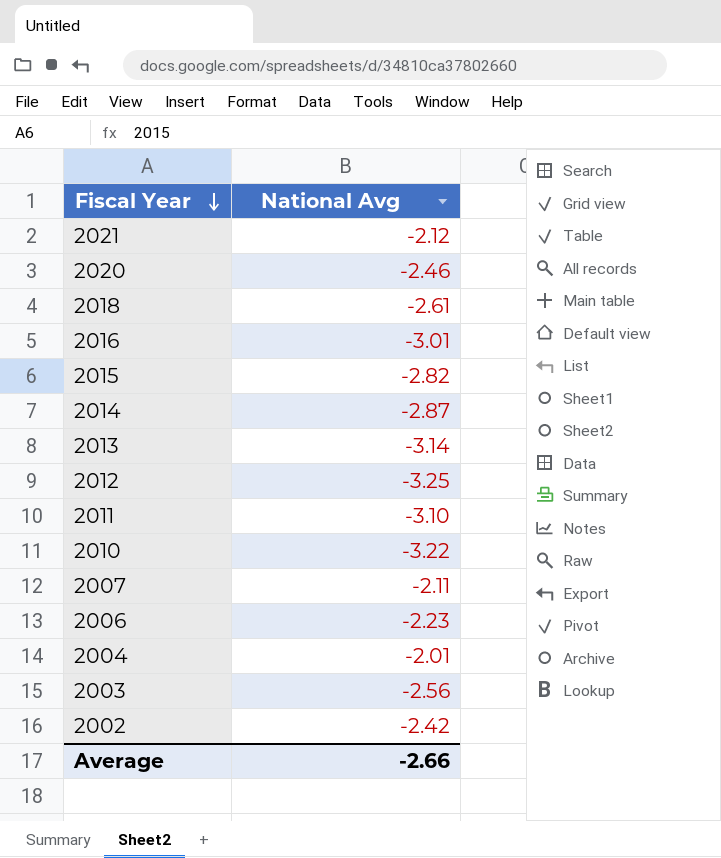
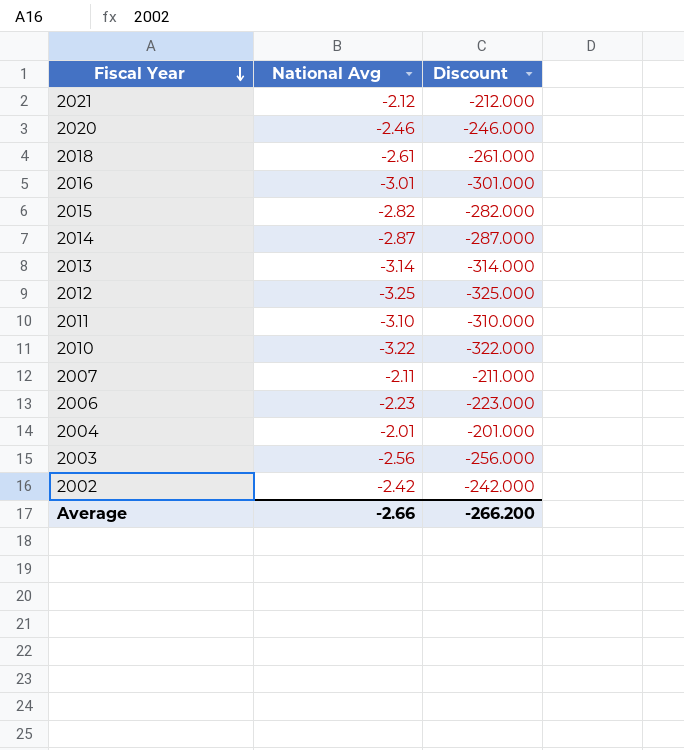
column Discount | formula: none -> [National Avg] * 100

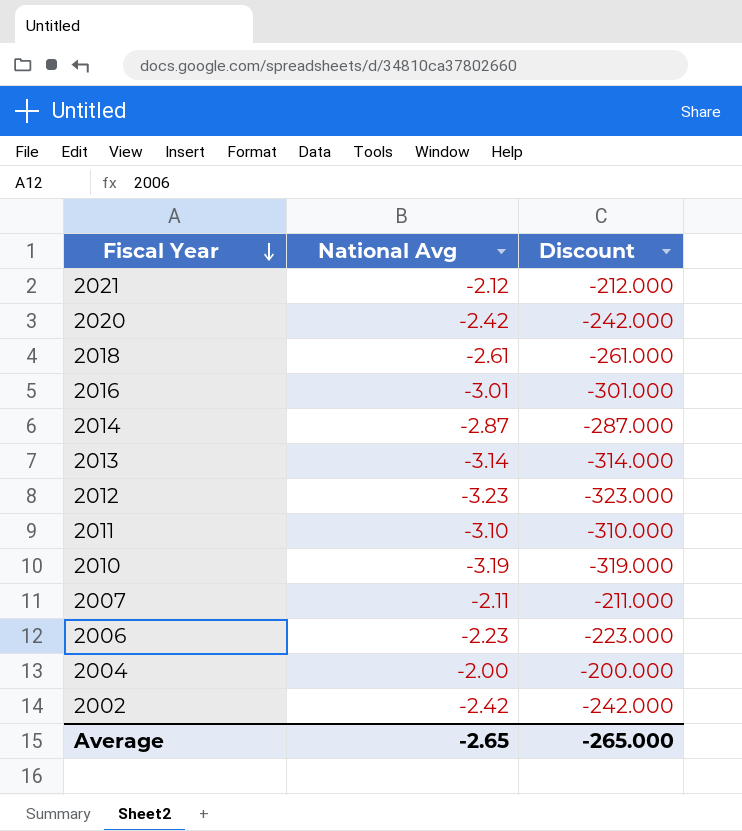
row 2015: -2.82 | -282.000 -> none
row 2003: -2.56 | -256.000 -> none
2020 | National Avg: -2.46 -> -2.42
2020 | Discount: -246.000 -> -242.000
2012 | National Avg: -3.25 -> -3.23
2012 | Discount: -325.000 -> -323.000
2010 | National Avg: -3.22 -> -3.19
2010 | Discount: -322.000 -> -319.000
2004 | National Avg: -2.01 -> -2.00
2004 | Discount: -201.000 -> -200.000
Average | National Avg: -2.66 -> -2.65
Average | Discount: -266.200 -> -265.000

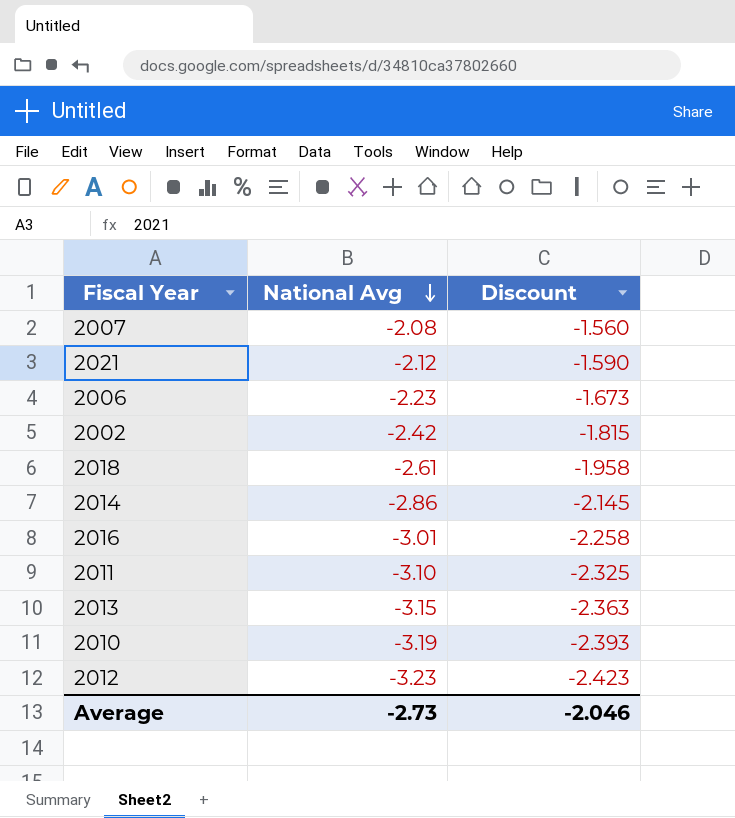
row order: Fiscal Year descending -> National Avg descending
column Discount | formula: [National Avg] * 100 -> [National Avg] * 0.75
row 2020: -2.42 | -242.000 -> none
row 2004: -2.00 | -200.000 -> none
2007 | National Avg: -2.11 -> -2.08
2014 | National Avg: -2.87 -> -2.86
2013 | National Avg: -3.14 -> -3.15
Average | National Avg: -2.65 -> -2.73
Average | Discount: -265.000 -> -2.046

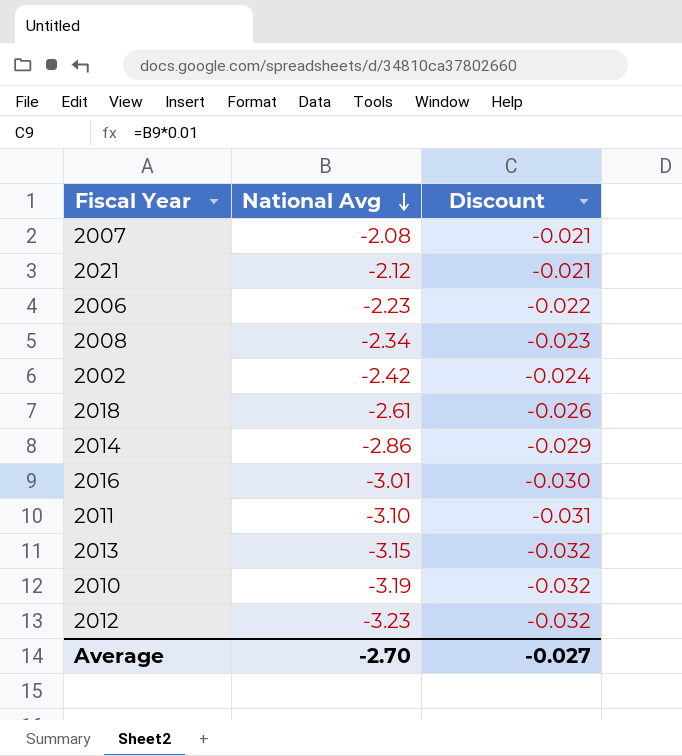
column Discount | formula: [National Avg] * 0.75 -> [National Avg] * 0.01
row 2008: none -> -2.34 | -0.023
Average | National Avg: -2.73 -> -2.70
Average | Discount: -2.046 -> -0.027

